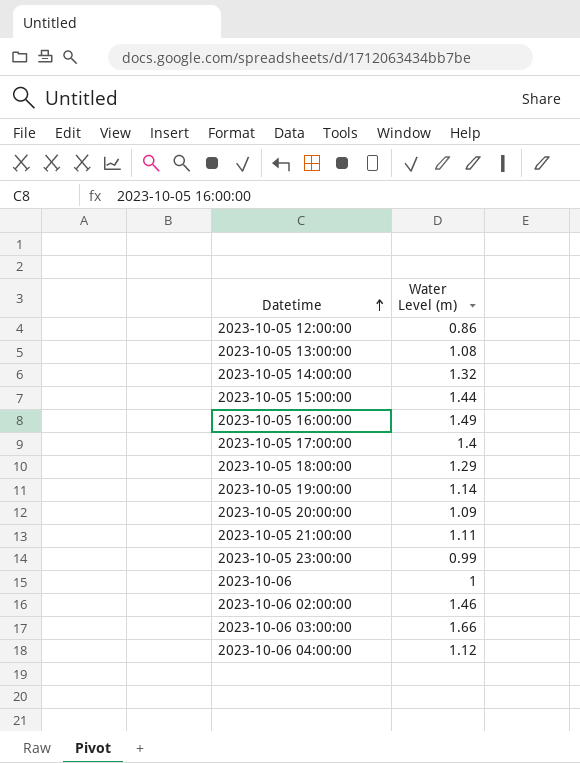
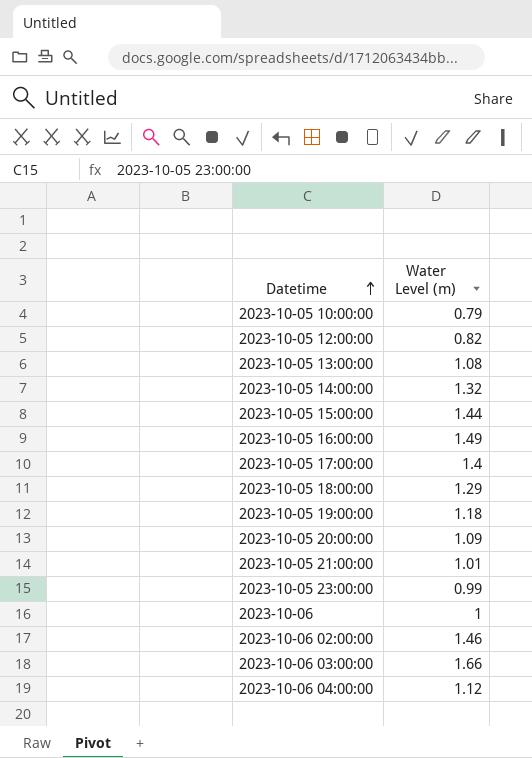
row 2023-10-05 10:00:00: none -> 0.79
2023-10-05 12:00:00 | Water Level (m): 0.86 -> 0.82
2023-10-05 19:00:00 | Water Level (m): 1.14 -> 1.18
2023-10-05 21:00:00 | Water Level (m): 1.11 -> 1.01

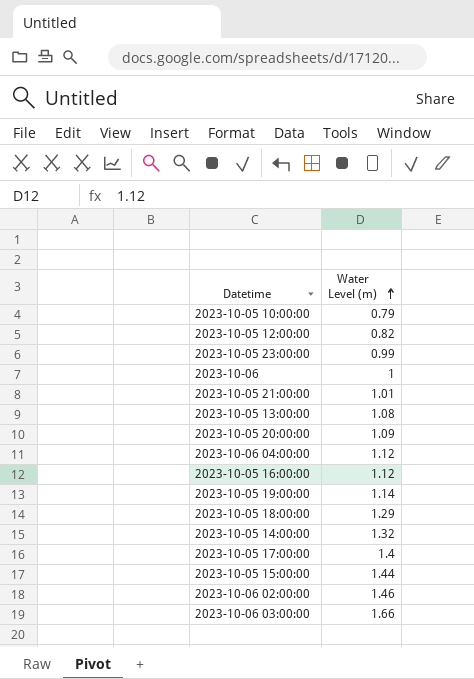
row order: Datetime ascending -> Water Level (m) ascending
2023-10-05 16:00:00 | Water Level (m): 1.49 -> 1.12
2023-10-05 19:00:00 | Water Level (m): 1.18 -> 1.14

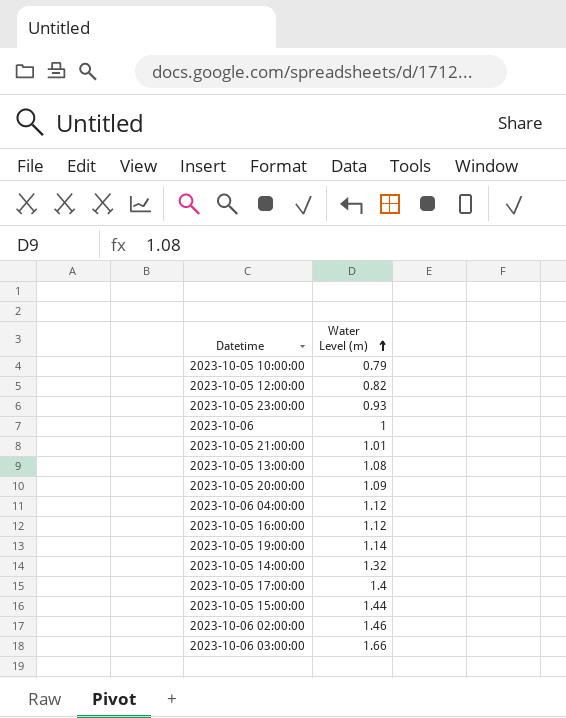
row 2023-10-05 18:00:00: 1.29 -> none
2023-10-05 23:00:00 | Water Level (m): 0.99 -> 0.93

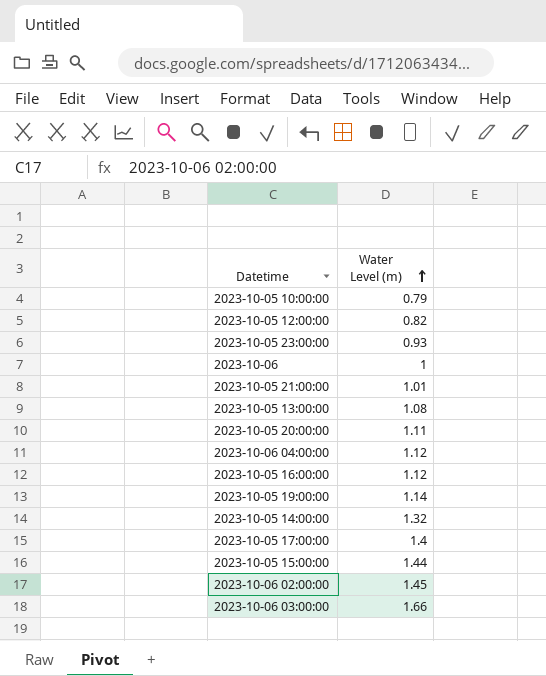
2023-10-05 20:00:00 | Water Level (m): 1.09 -> 1.11
2023-10-06 02:00:00 | Water Level (m): 1.46 -> 1.45

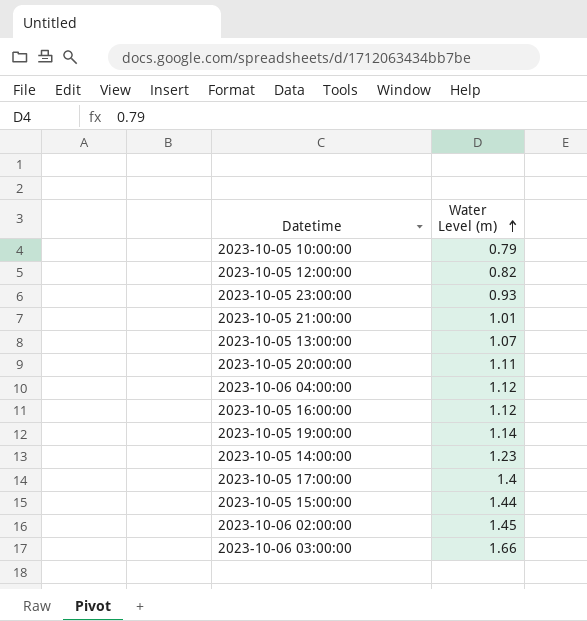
row 2023-10-06: 1 -> none
2023-10-05 13:00:00 | Water Level (m): 1.08 -> 1.07
2023-10-05 14:00:00 | Water Level (m): 1.32 -> 1.23

